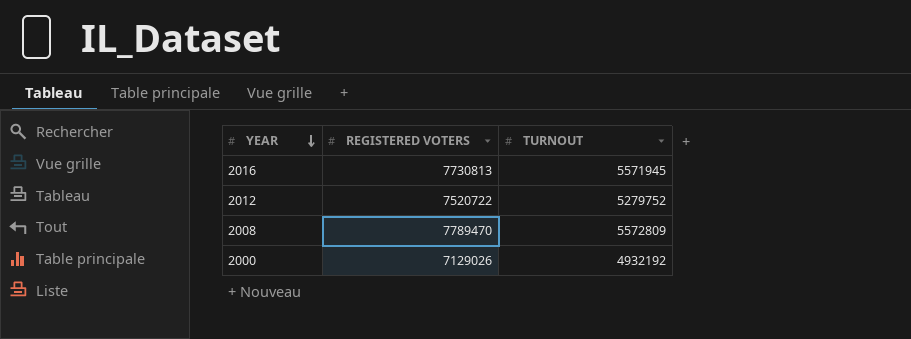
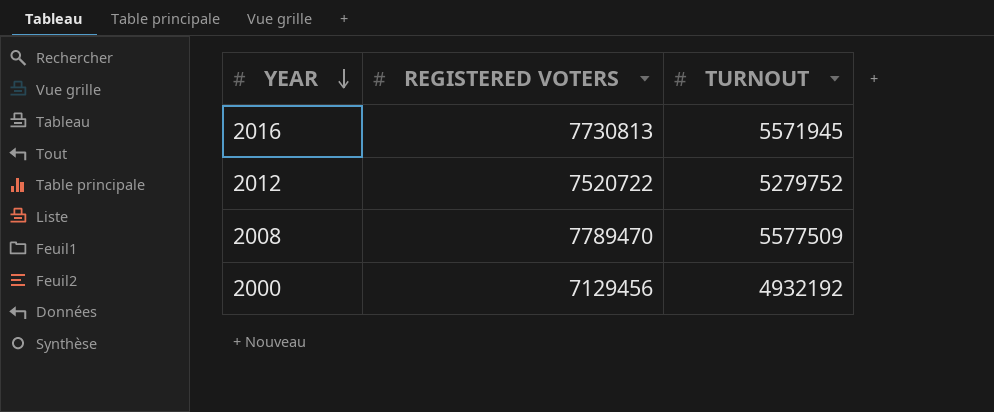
2008 | TURNOUT: 5572809 -> 5577509
2000 | REGISTERED VOTERS: 7129026 -> 7129456

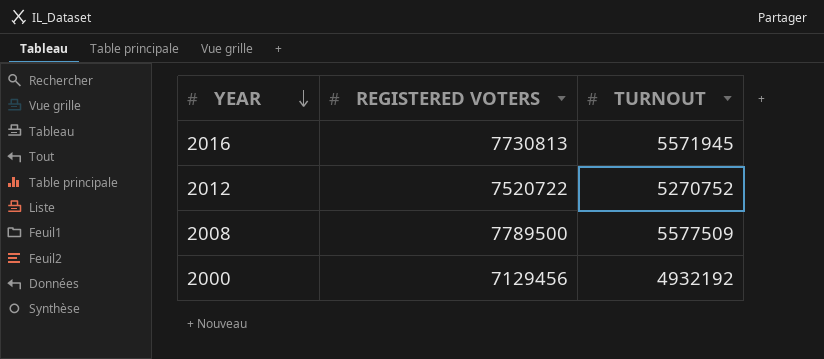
2012 | TURNOUT: 5279752 -> 5270752
2008 | REGISTERED VOTERS: 7789470 -> 7789500

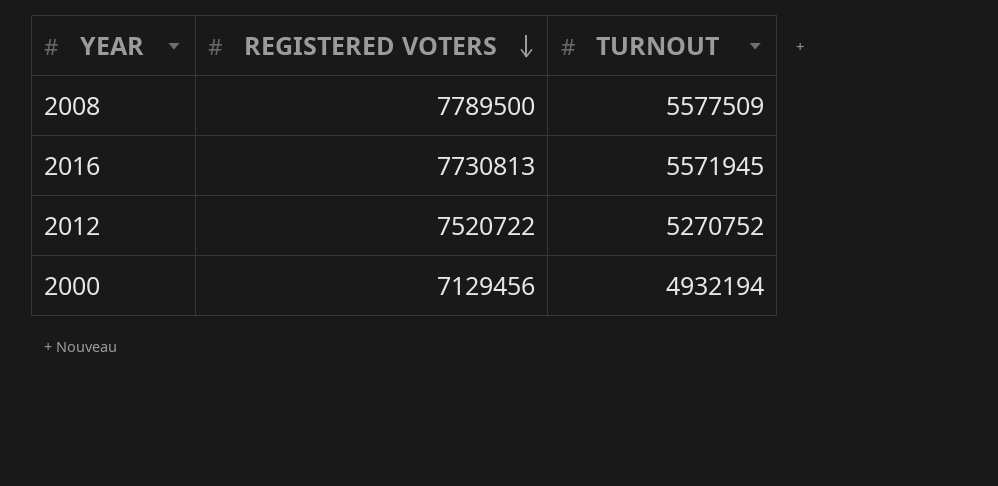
row order: YEAR descending -> REGISTERED VOTERS descending
2000 | TURNOUT: 4932192 -> 4932194

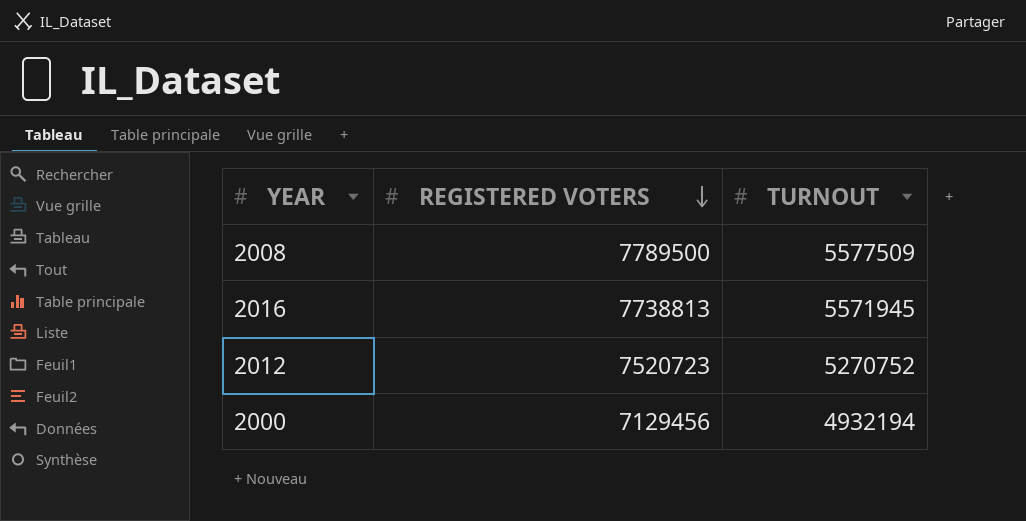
2016 | REGISTERED VOTERS: 7730813 -> 7738813
2012 | REGISTERED VOTERS: 7520722 -> 7520723

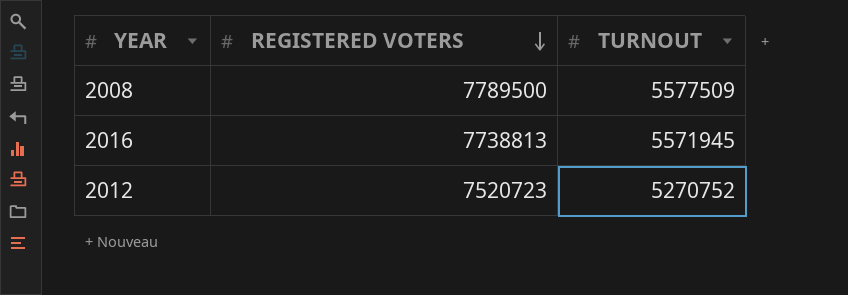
row 2000: 7129456 | 4932194 -> none

